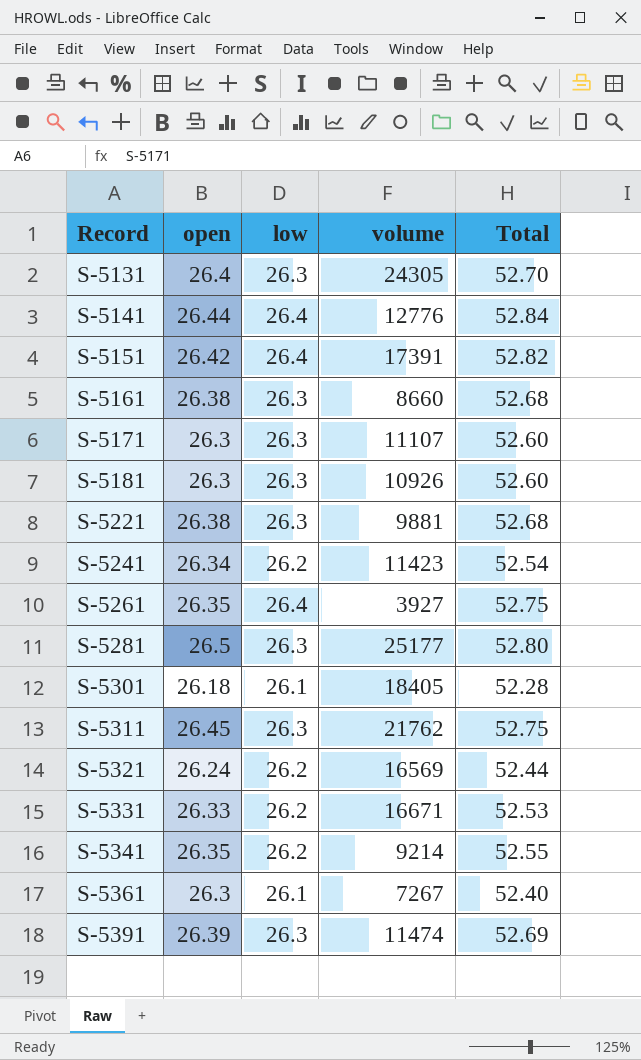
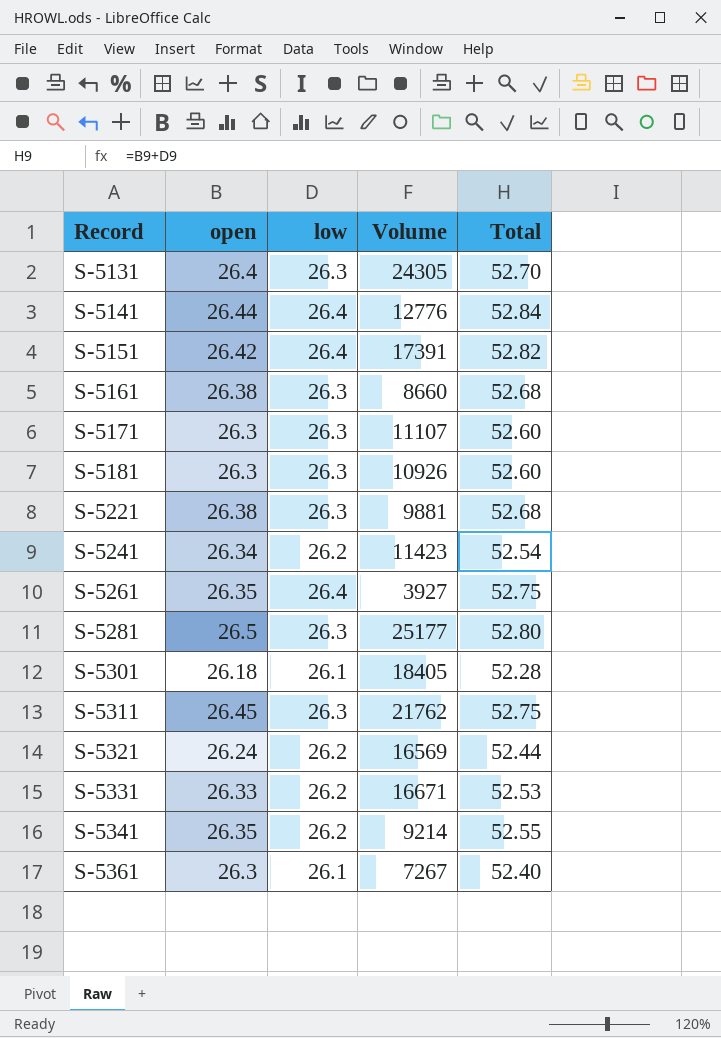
column name: volume -> Volume
row S-5391: 26.39 | 26.3 | 11474 | 52.69 -> none

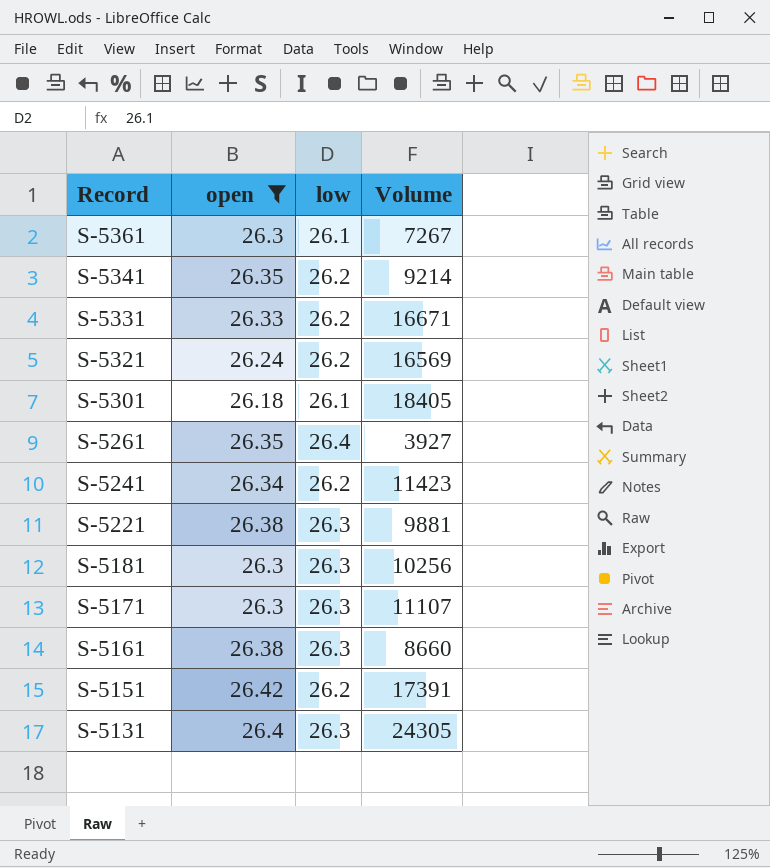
filter: none -> open <= 26.42
row order: Record ascending -> Record descending
column Total | formula: [open] + [low] -> none
S-5181 | Volume: 10926 -> 10256
S-5151 | low: 26.4 -> 26.2

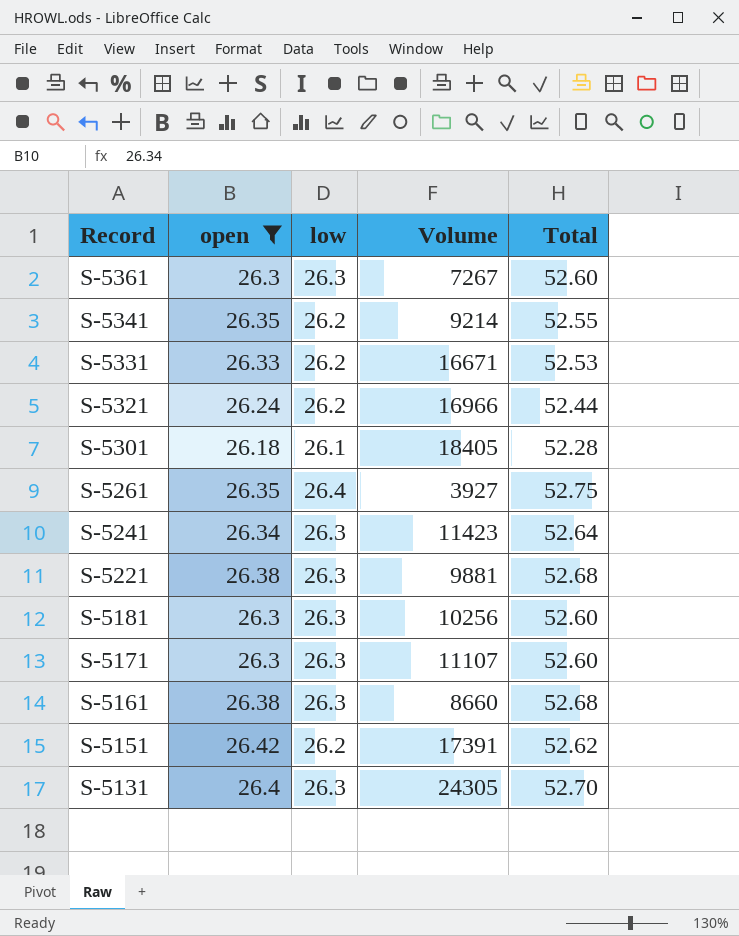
column Total | formula: none -> [open] + [low]
S-5361 | low: 26.1 -> 26.3
S-5321 | Volume: 16569 -> 16966
S-5241 | low: 26.2 -> 26.3

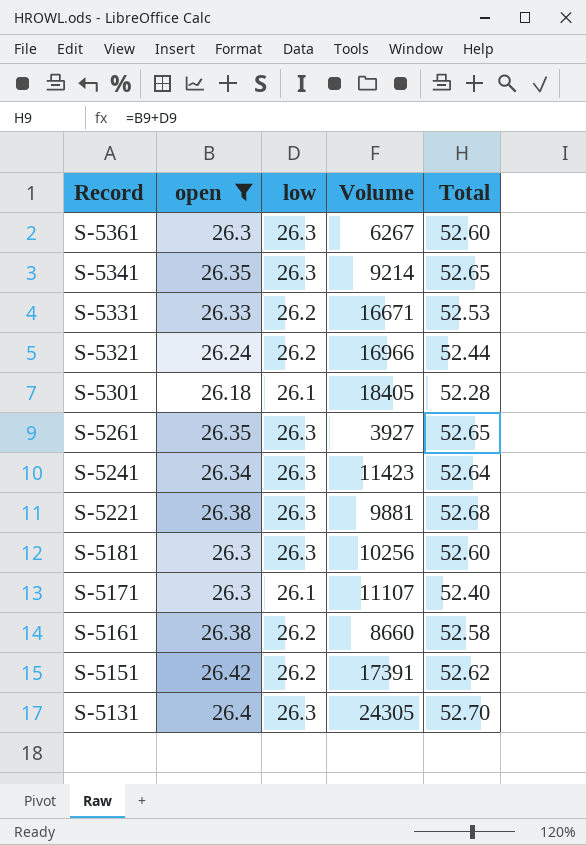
S-5361 | Volume: 7267 -> 6267
S-5341 | low: 26.2 -> 26.3
S-5341 | Total: 52.55 -> 52.65
S-5261 | low: 26.4 -> 26.3
S-5261 | Total: 52.75 -> 52.65
S-5171 | low: 26.3 -> 26.1
S-5171 | Total: 52.60 -> 52.40
S-5161 | low: 26.3 -> 26.2
S-5161 | Total: 52.68 -> 52.58

